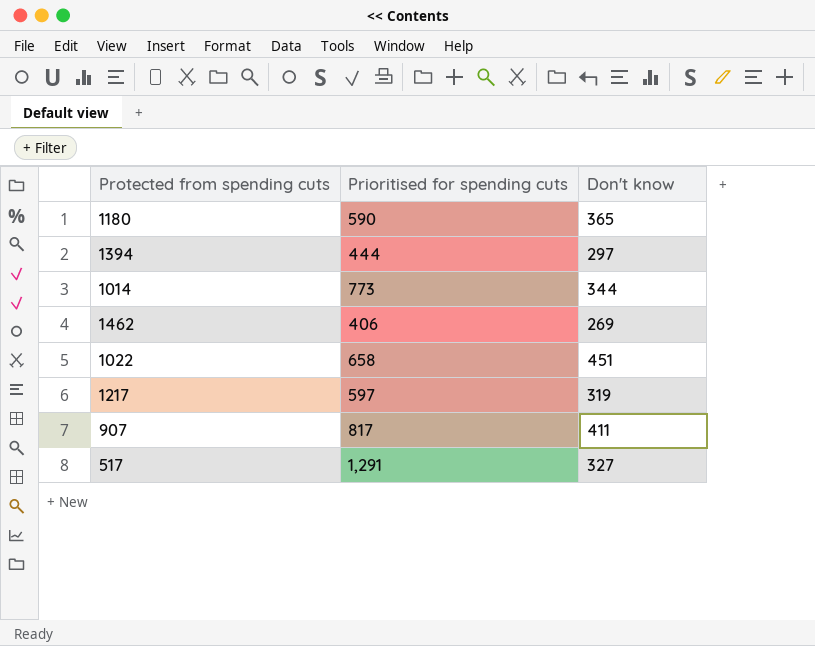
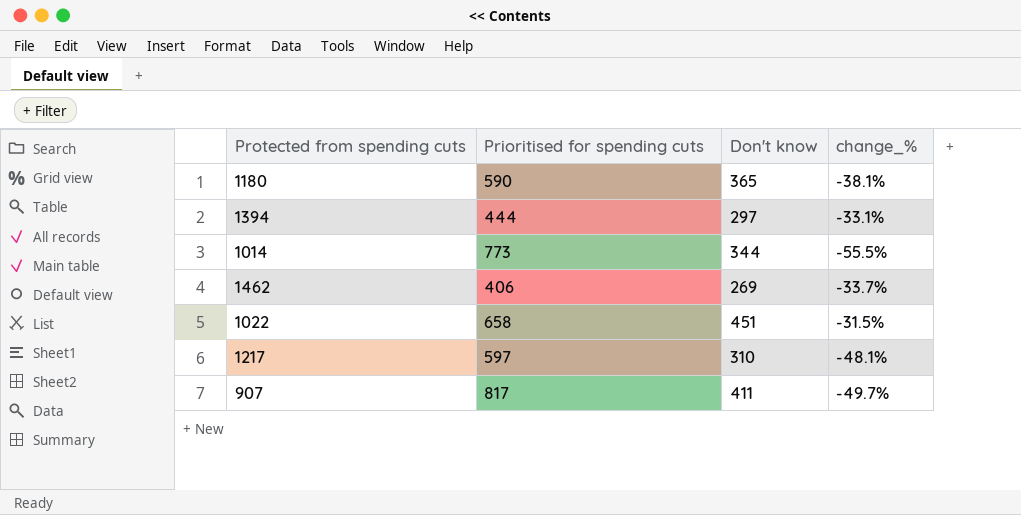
column change_% | formula: none -> ([Don't know] - [Prioritised for spending cuts]) / [Prioritised for spending cuts]
row 517: 1,291 | 327 -> none
1217 | Don't know: 319 -> 310

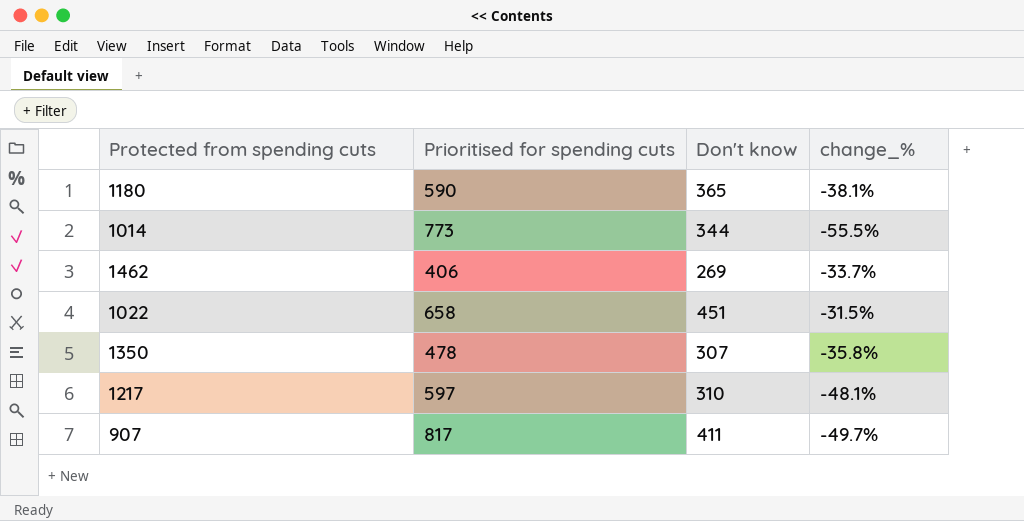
row 1394: 444 | 297 | -33.1% -> none
row 1350: none -> 478 | 307 | -35.8%

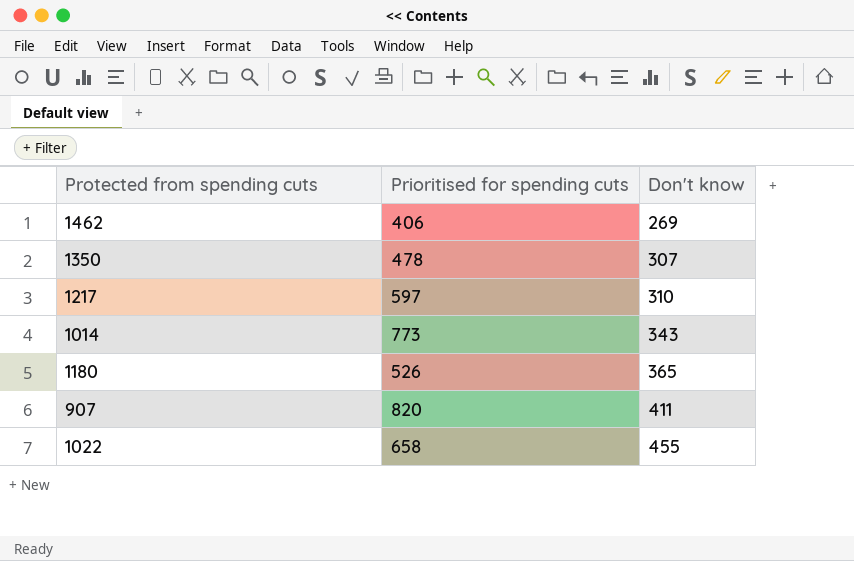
row order: none -> Don't know ascending
column change_% | formula: ([Don't know] - [Prioritised for spending cuts]) / [Prioritised for spending cuts] -> none
1014 | Don't know: 344 -> 343
1180 | Prioritised for spending cuts: 590 -> 526
907 | Prioritised for spending cuts: 817 -> 820
1022 | Don't know: 451 -> 455

